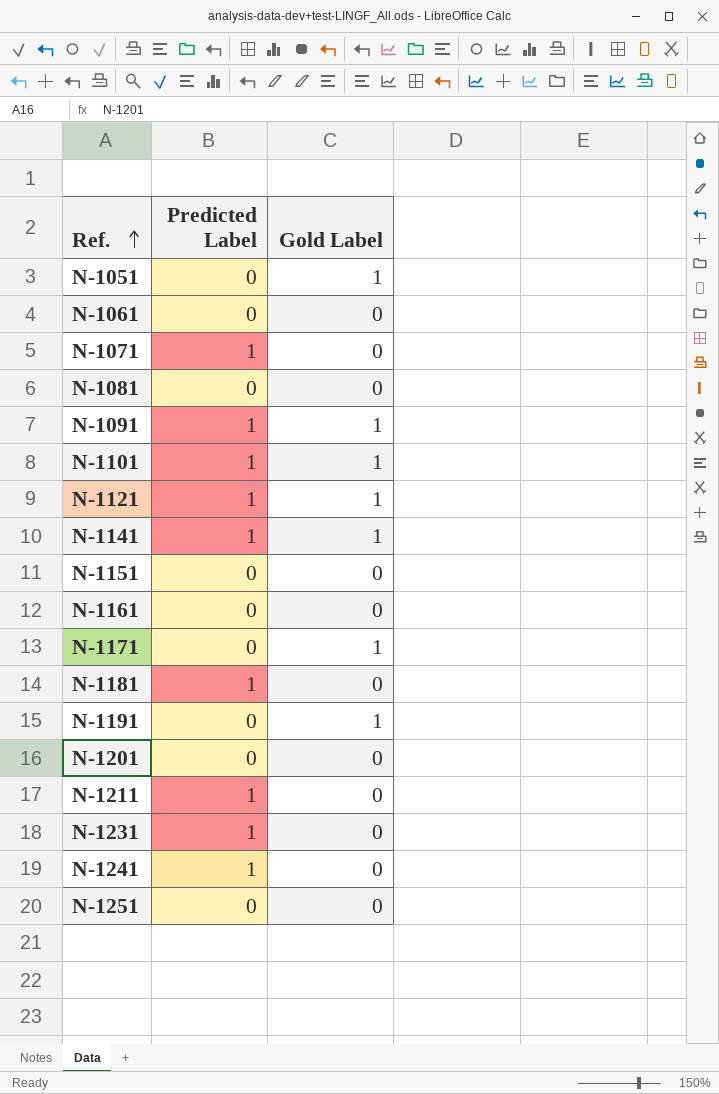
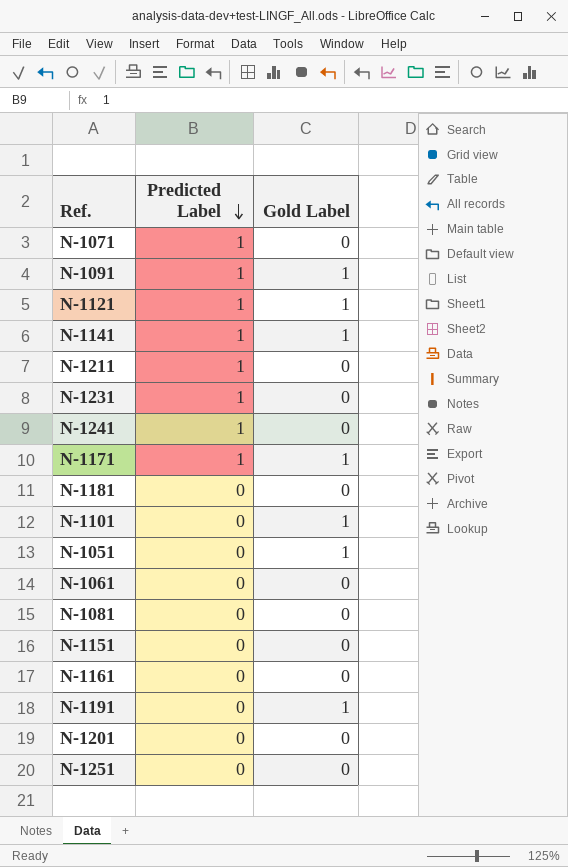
row order: Ref. ascending -> Predicted Label descending
N-1171 | Predicted Label: 0 -> 1
N-1181 | Predicted Label: 1 -> 0
N-1101 | Predicted Label: 1 -> 0

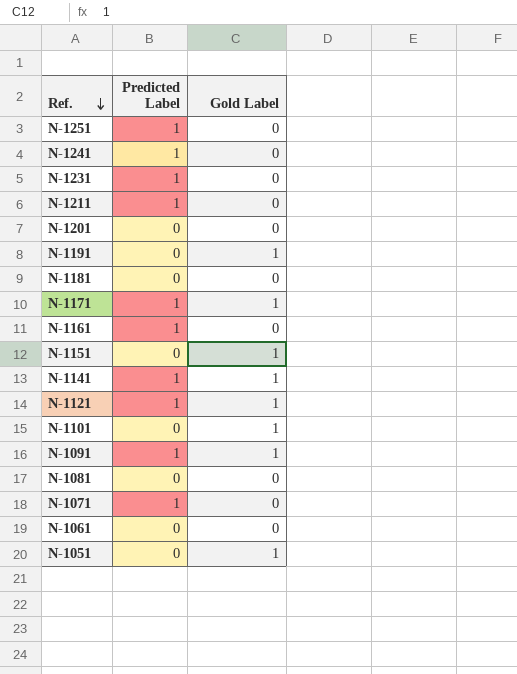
row order: Predicted Label descending -> Ref. descending
N-1251 | Predicted Label: 0 -> 1
N-1161 | Predicted Label: 0 -> 1
N-1151 | Gold Label: 0 -> 1

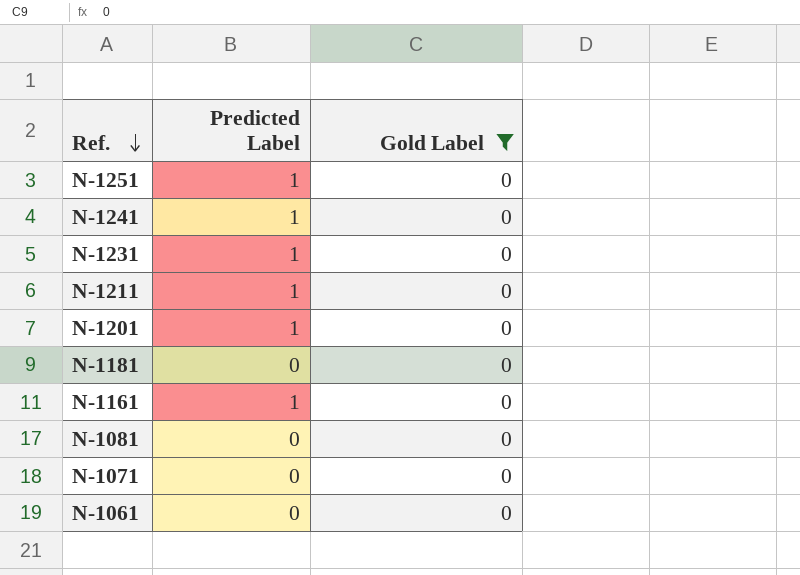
filter: none -> Gold Label = 0
N-1201 | Predicted Label: 0 -> 1
N-1071 | Predicted Label: 1 -> 0

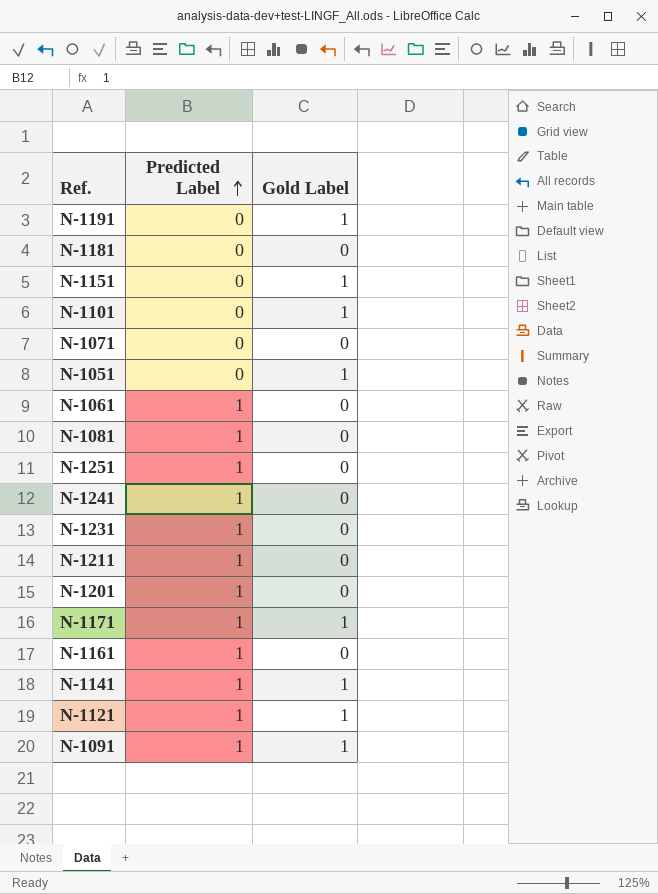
filter: Gold Label = 0 -> none
row order: Ref. descending -> Predicted Label ascending
N-1061 | Predicted Label: 0 -> 1
N-1081 | Predicted Label: 0 -> 1

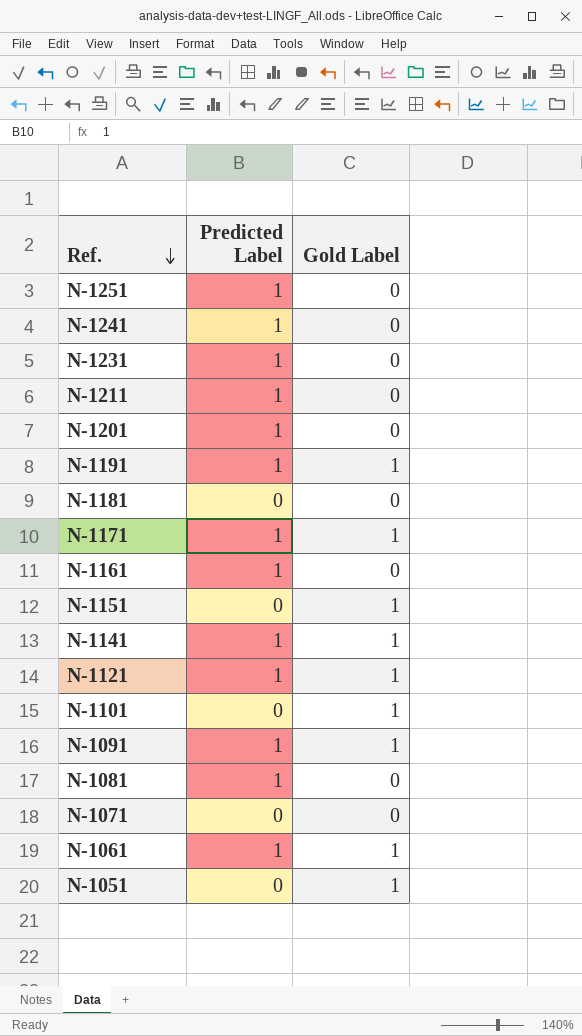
row order: Predicted Label ascending -> Ref. descending
N-1191 | Predicted Label: 0 -> 1
N-1061 | Gold Label: 0 -> 1

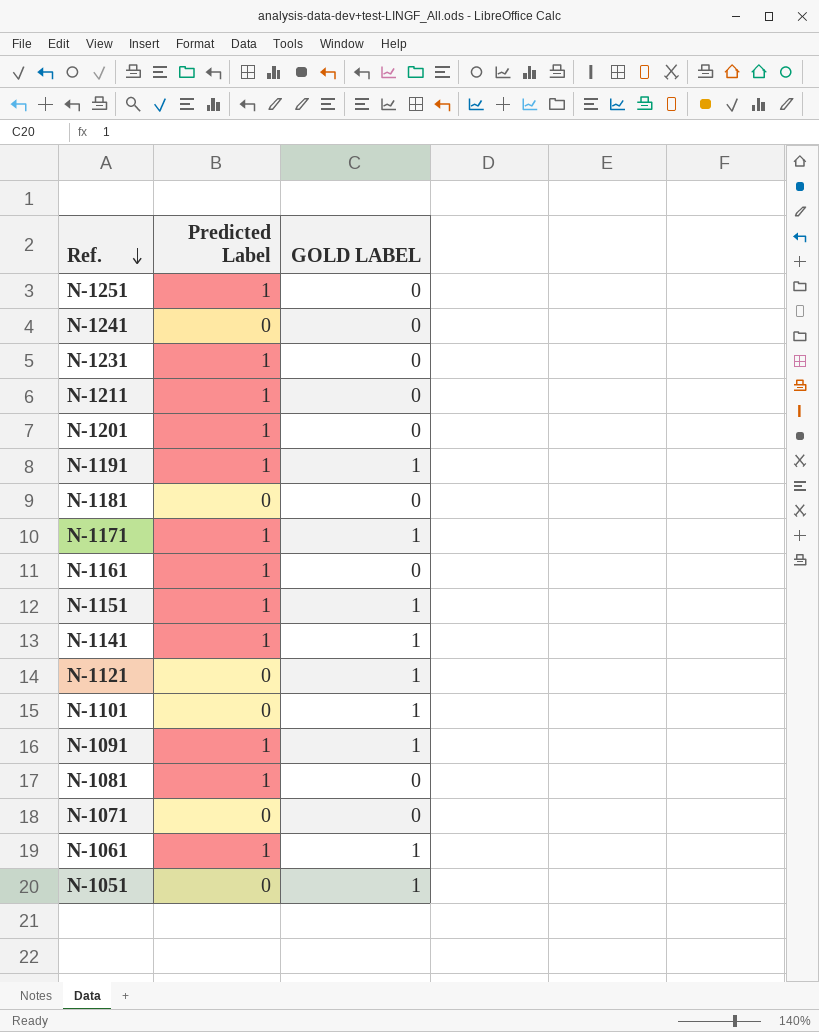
column name: Gold Label -> GOLD LABEL
N-1241 | Predicted Label: 1 -> 0
N-1151 | Predicted Label: 0 -> 1
N-1121 | Predicted Label: 1 -> 0

